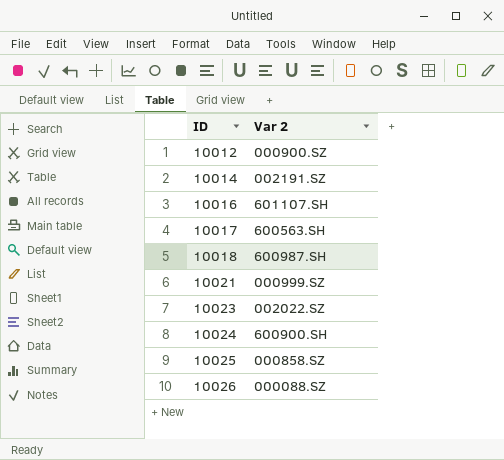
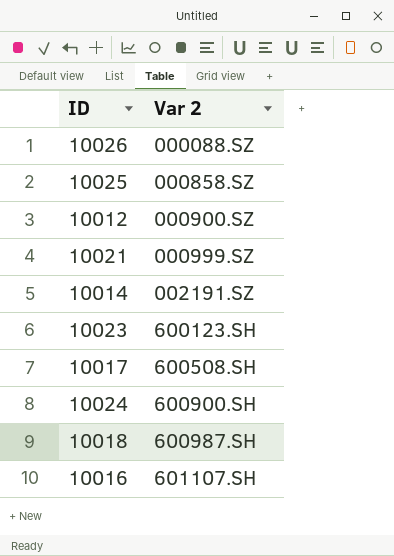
row order: ID ascending -> Var 2 ascending
10023 | Var 2: 002022.SZ -> 600123.SH
10017 | Var 2: 600563.SH -> 600508.SH

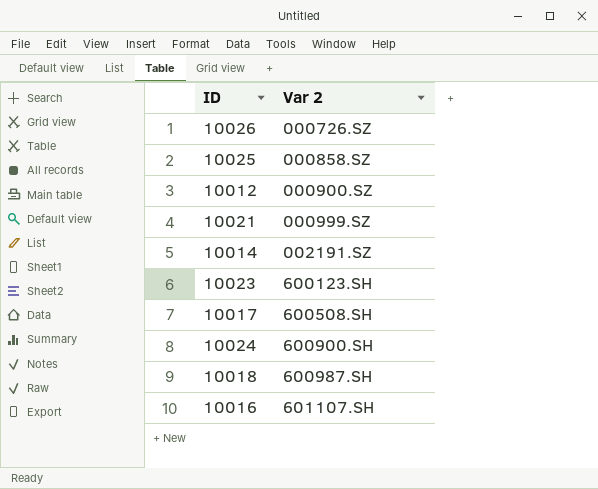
10026 | Var 2: 000088.SZ -> 000726.SZ

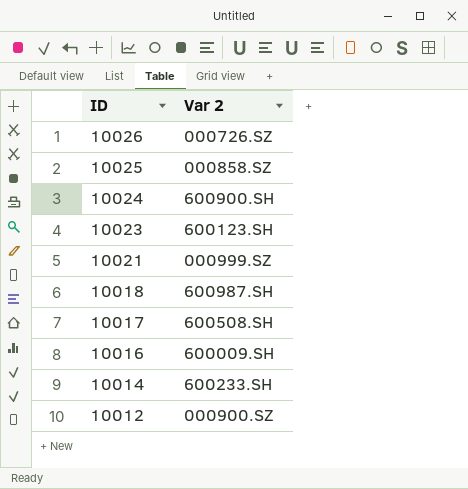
row order: Var 2 ascending -> ID descending
10016 | Var 2: 601107.SH -> 600009.SH
10014 | Var 2: 002191.SZ -> 600233.SH

